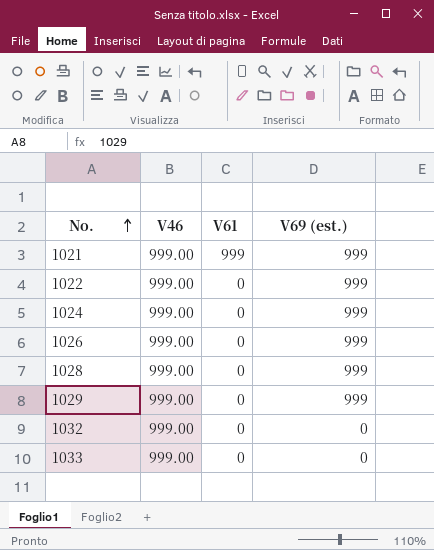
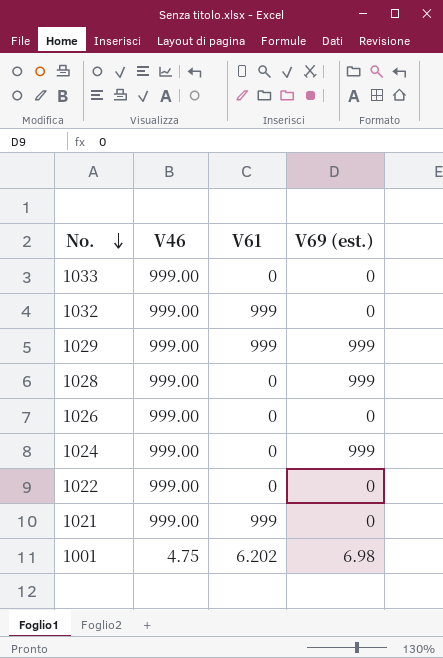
row order: No. ascending -> No. descending
1032 | V61: 0 -> 999
1029 | V61: 0 -> 999
1026 | V69 (est.): 999 -> 0
1022 | V69 (est.): 999 -> 0
1021 | V69 (est.): 999 -> 0
row 1001: none -> 4.75 | 6.202 | 6.98

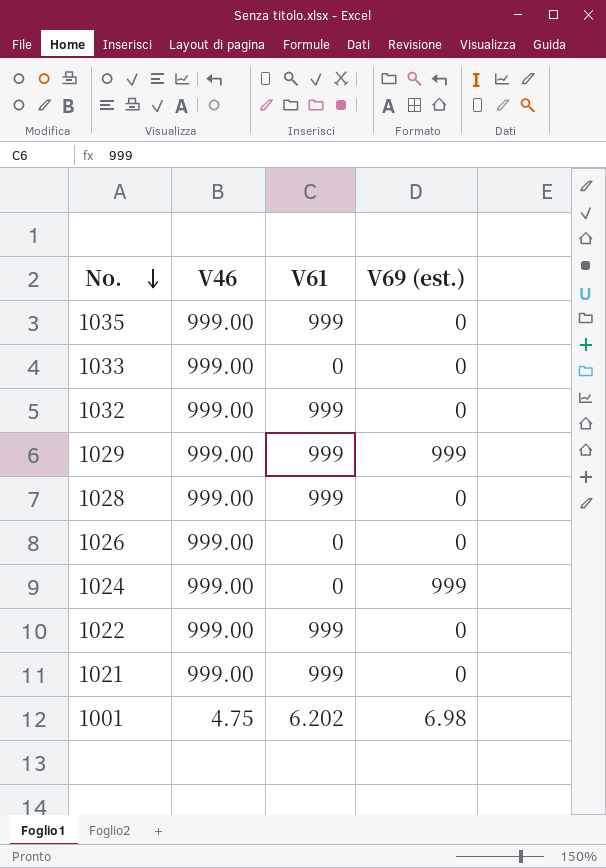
row 1035: none -> 999.00 | 999 | 0
1028 | V61: 0 -> 999
1028 | V69 (est.): 999 -> 0
1022 | V61: 0 -> 999

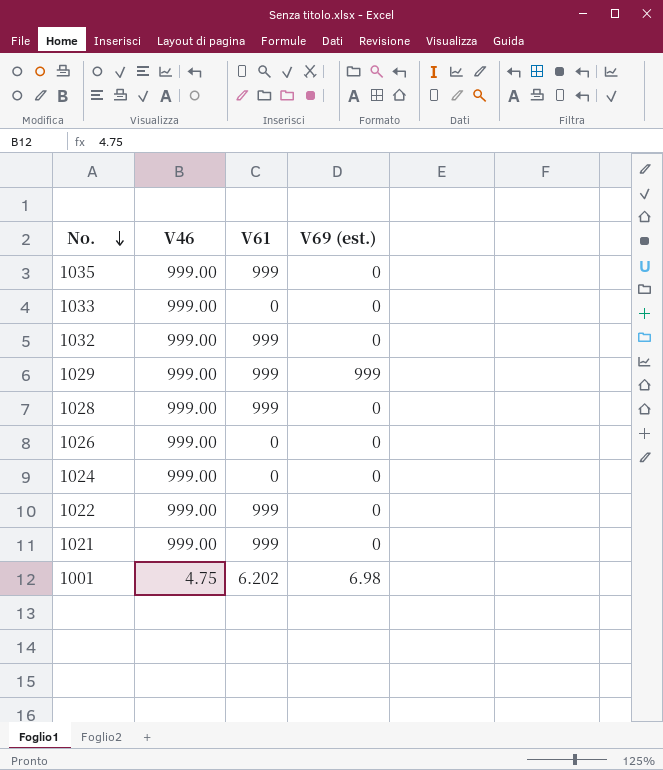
1024 | V69 (est.): 999 -> 0

